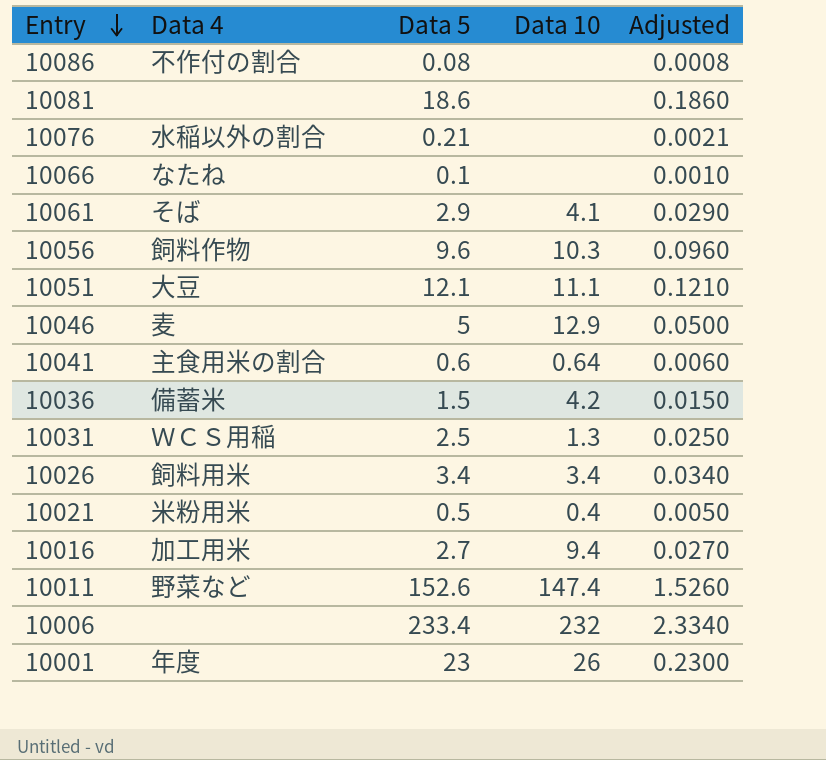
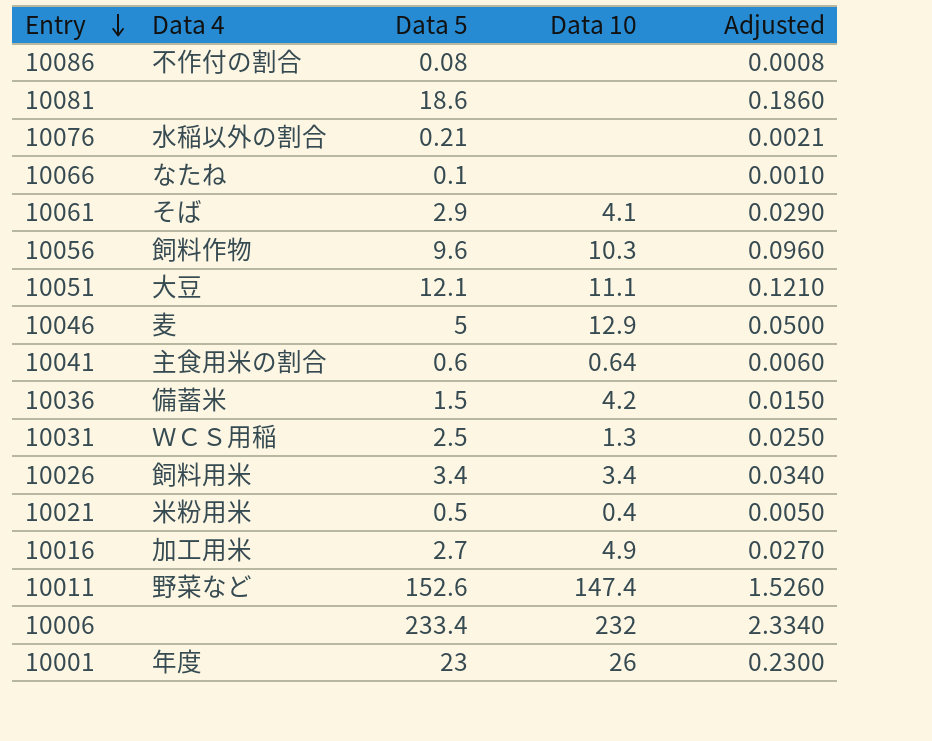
10016 | Data 10: 9.4 -> 4.9

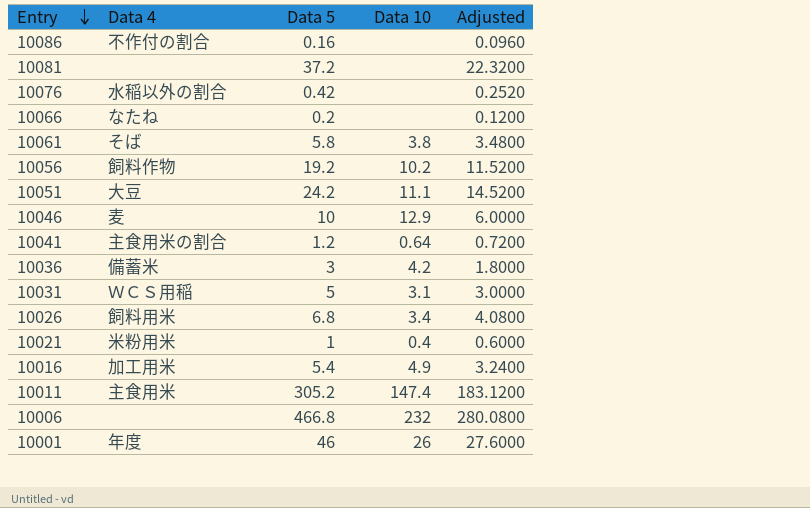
column Adjusted | formula: [Data 5] * 0.01 -> [Data 5] * 0.6
10086 | Data 5: 0.08 -> 0.16
10081 | Data 5: 18.6 -> 37.2
10076 | Data 5: 0.21 -> 0.42
10066 | Data 5: 0.1 -> 0.2
10061 | Data 5: 2.9 -> 5.8
10061 | Data 10: 4.1 -> 3.8
10056 | Data 5: 9.6 -> 19.2
10056 | Data 10: 10.3 -> 10.2
10051 | Data 5: 12.1 -> 24.2
10046 | Data 5: 5 -> 10
10041 | Data 5: 0.6 -> 1.2
10036 | Data 5: 1.5 -> 3
10031 | Data 5: 2.5 -> 5
10031 | Data 10: 1.3 -> 3.1
10026 | Data 5: 3.4 -> 6.8
10021 | Data 5: 0.5 -> 1
10016 | Data 5: 2.7 -> 5.4
10011 | Data 4: 野菜など -> 主食用米
10011 | Data 5: 152.6 -> 305.2
10006 | Data 5: 233.4 -> 466.8
10001 | Data 5: 23 -> 46

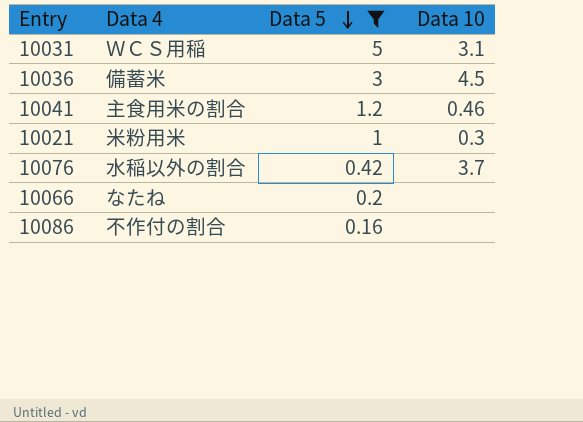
filter: none -> Data 5 <= 5
row order: Entry descending -> Data 5 descending
column Adjusted | formula: [Data 5] * 0.6 -> none
10036 | Data 10: 4.2 -> 4.5
10041 | Data 10: 0.64 -> 0.46
10021 | Data 10: 0.4 -> 0.3
10076 | Data 10: none -> 3.7

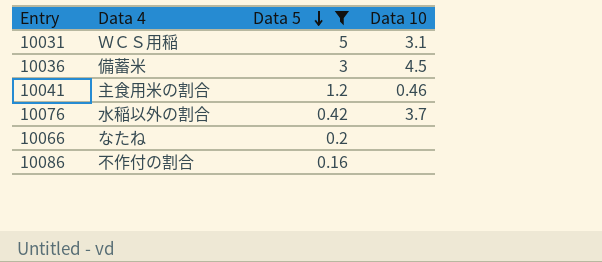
row 10021: 米粉用米 | 1 | 0.3 -> none

